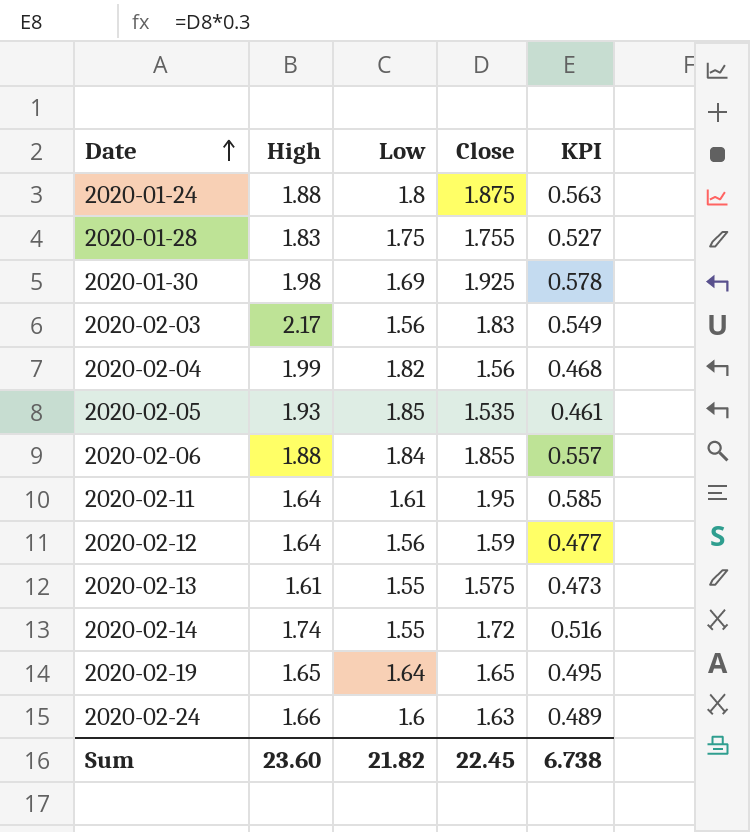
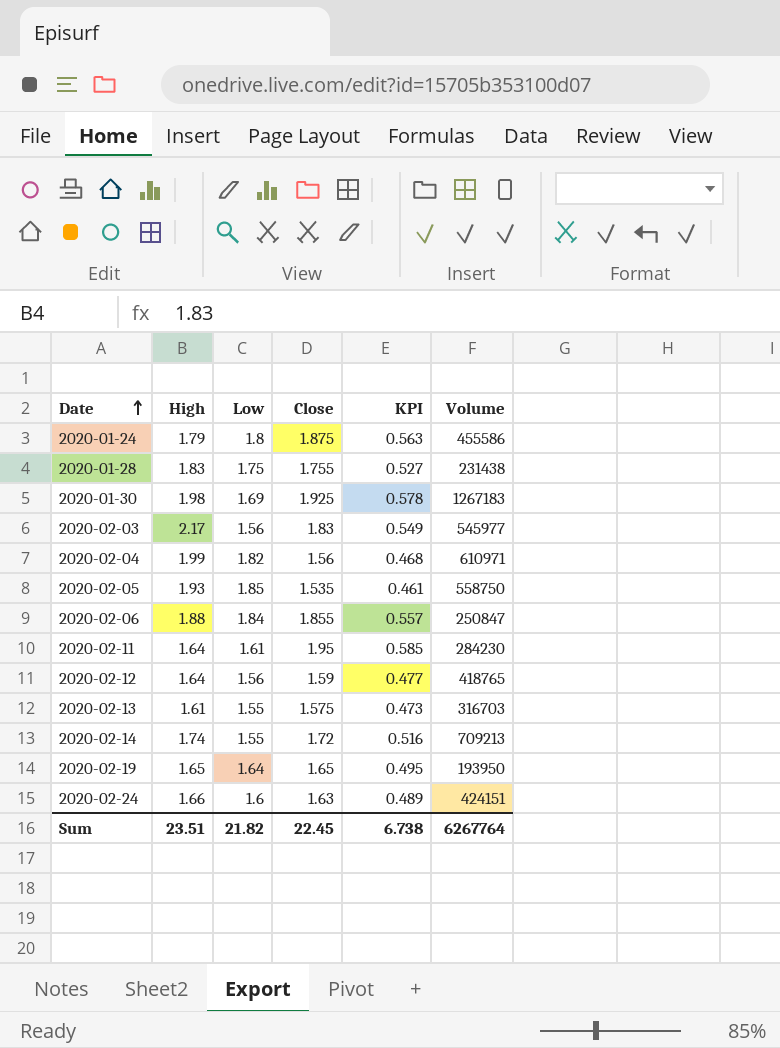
column Volume | position: none -> 6
2020-01-24 | High: 1.88 -> 1.79
Sum | High: 23.60 -> 23.51

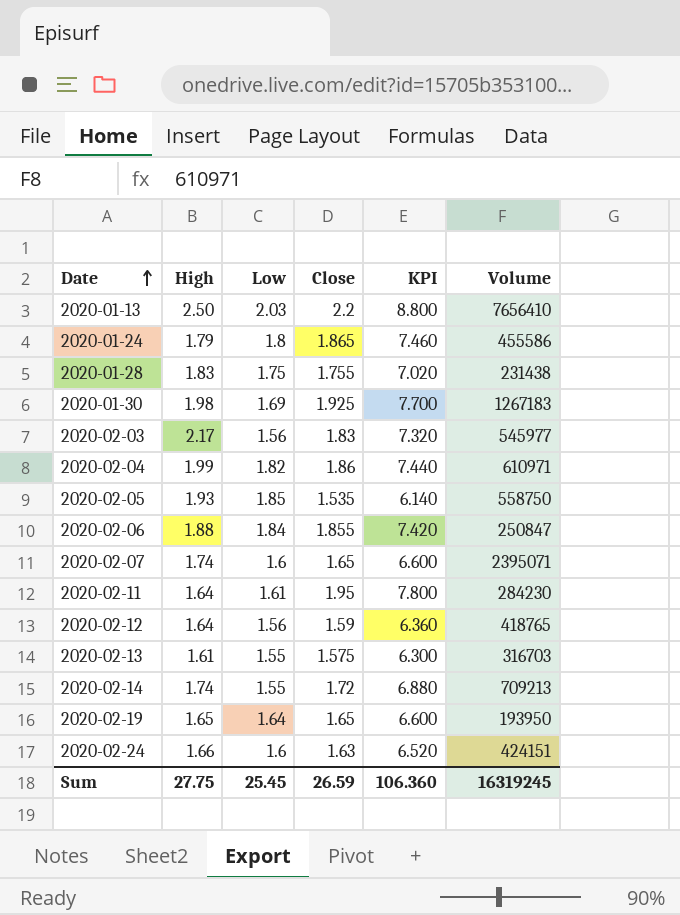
column KPI | formula: [Close] * 0.3 -> [Close] * 4
row 2020-01-13: none -> 2.50 | 2.03 | 2.2 | 8.800 | 7656410
2020-01-24 | Close: 1.875 -> 1.865
2020-02-04 | Close: 1.56 -> 1.86
row 2020-02-07: none -> 1.74 | 1.6 | 1.65 | 6.600 | 2395071
Sum | High: 23.51 -> 27.75
Sum | Low: 21.82 -> 25.45
Sum | Close: 22.45 -> 26.59
Sum | KPI: 6.738 -> 106.360
Sum | Volume: 6267764 -> 16319245

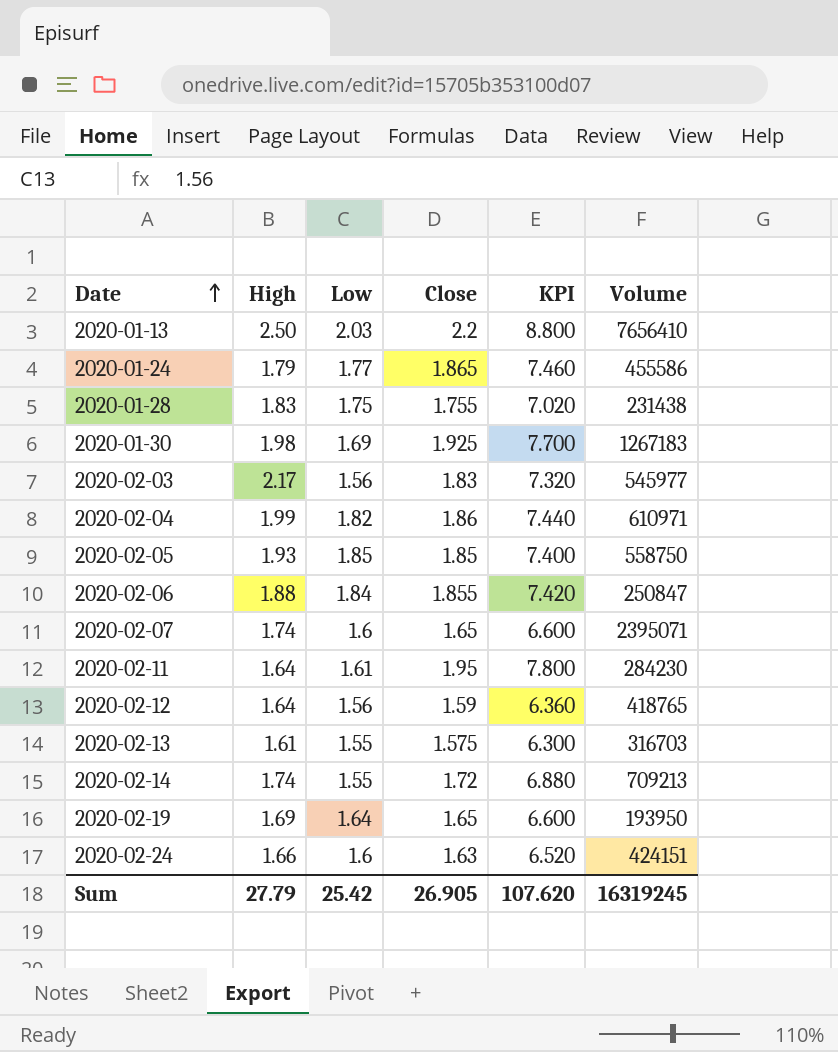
2020-01-24 | Low: 1.8 -> 1.77
2020-02-05 | Close: 1.535 -> 1.85
2020-02-05 | KPI: 6.140 -> 7.400
2020-02-19 | High: 1.65 -> 1.69
Sum | High: 27.75 -> 27.79
Sum | Low: 25.45 -> 25.42
Sum | Close: 26.59 -> 26.905
Sum | KPI: 106.360 -> 107.620

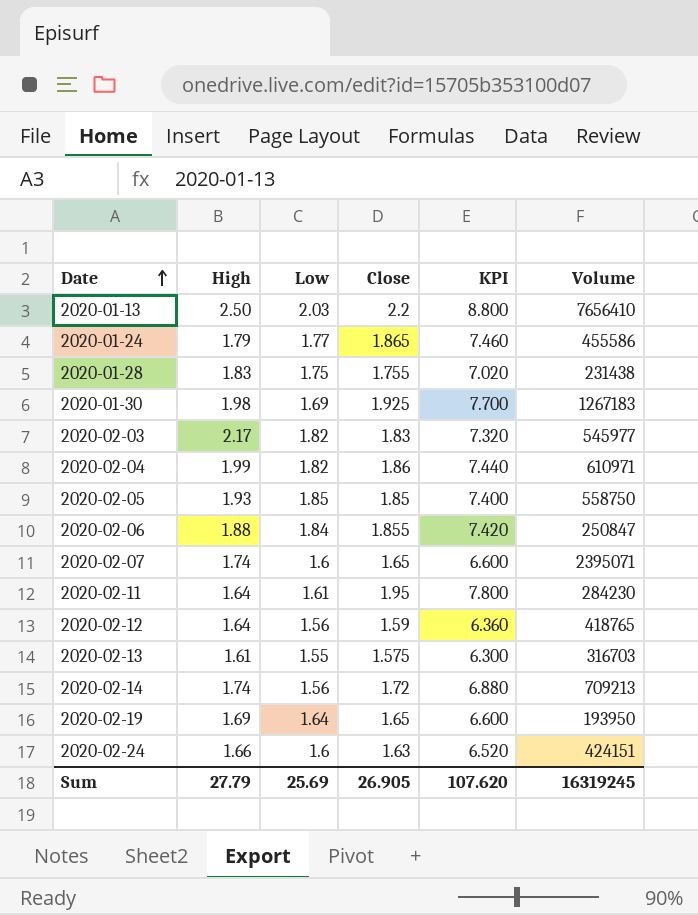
2020-02-03 | Low: 1.56 -> 1.82
2020-02-14 | Low: 1.55 -> 1.56
Sum | Low: 25.42 -> 25.69

